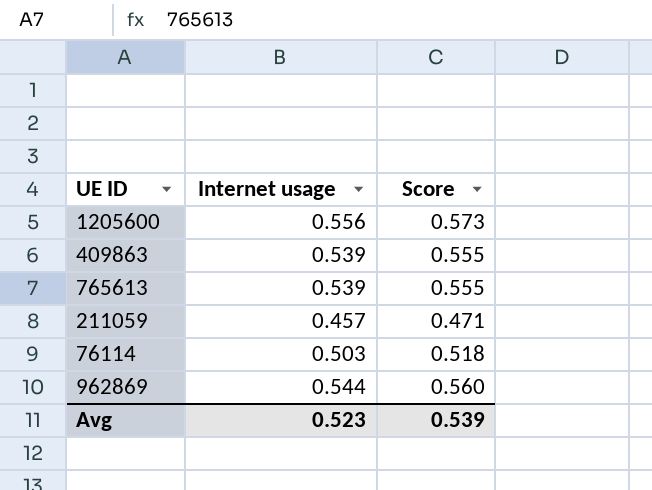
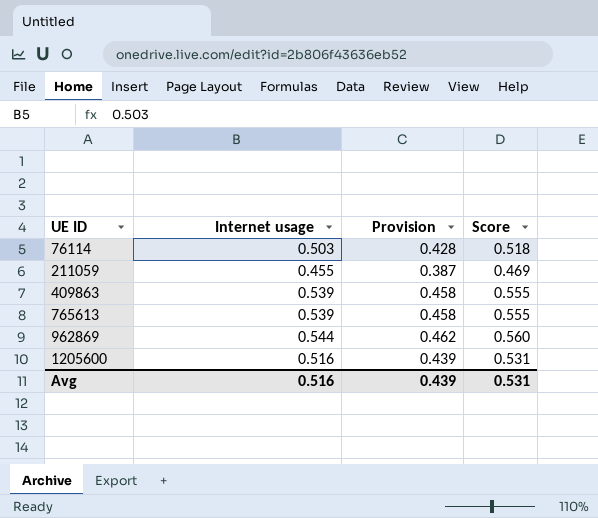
row order: none -> UE ID ascending
column Provision | formula: none -> [Internet usage] * 0.85
211059 | Internet usage: 0.457 -> 0.455
211059 | Score: 0.471 -> 0.469
1205600 | Internet usage: 0.556 -> 0.516
1205600 | Score: 0.573 -> 0.531
Avg | Internet usage: 0.523 -> 0.516
Avg | Score: 0.539 -> 0.531

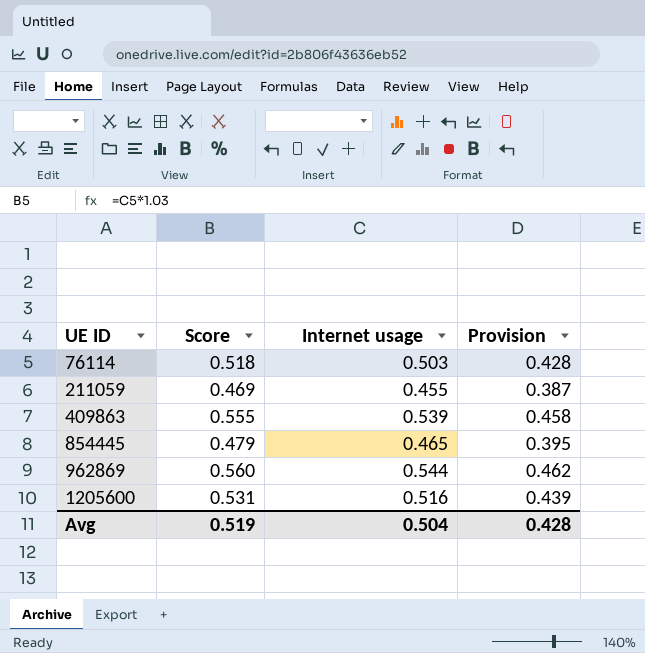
column Score | position: 4 -> 2
row 765613: 0.539 | 0.458 | 0.555 -> none
row 854445: none -> 0.479 | 0.465 | 0.395
Avg | Score: 0.531 -> 0.519
Avg | Internet usage: 0.516 -> 0.504
Avg | Provision: 0.439 -> 0.428

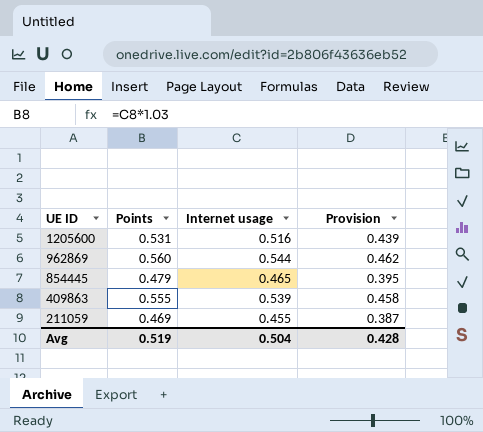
row order: UE ID ascending -> UE ID descending
column name: Score -> Points
row 76114: 0.518 | 0.503 | 0.428 -> none

